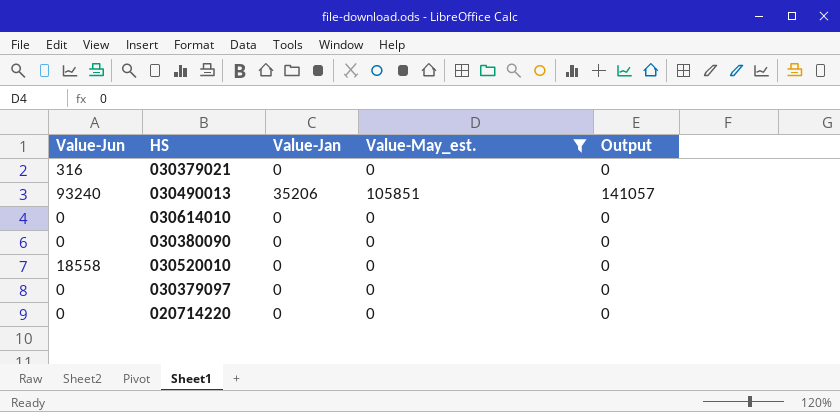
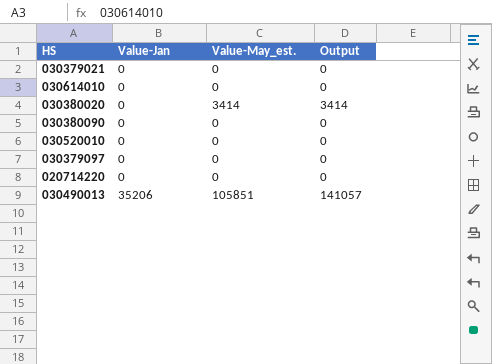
filter: Value-May_est. != 3414 -> none
row order: none -> Value-Jan ascending
column Value-Jun | position: 1 -> none

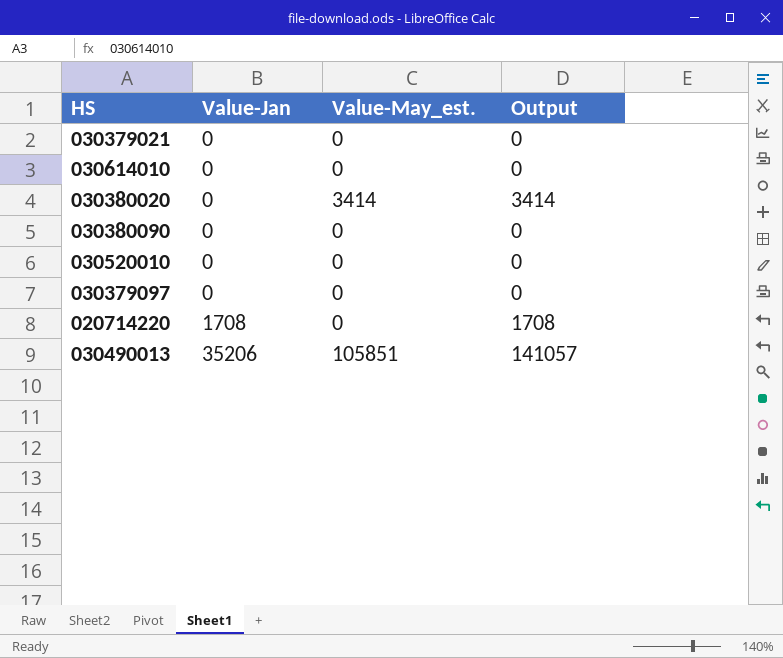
020714220 | Value-Jan: 0 -> 1708
020714220 | Output: 0 -> 1708

